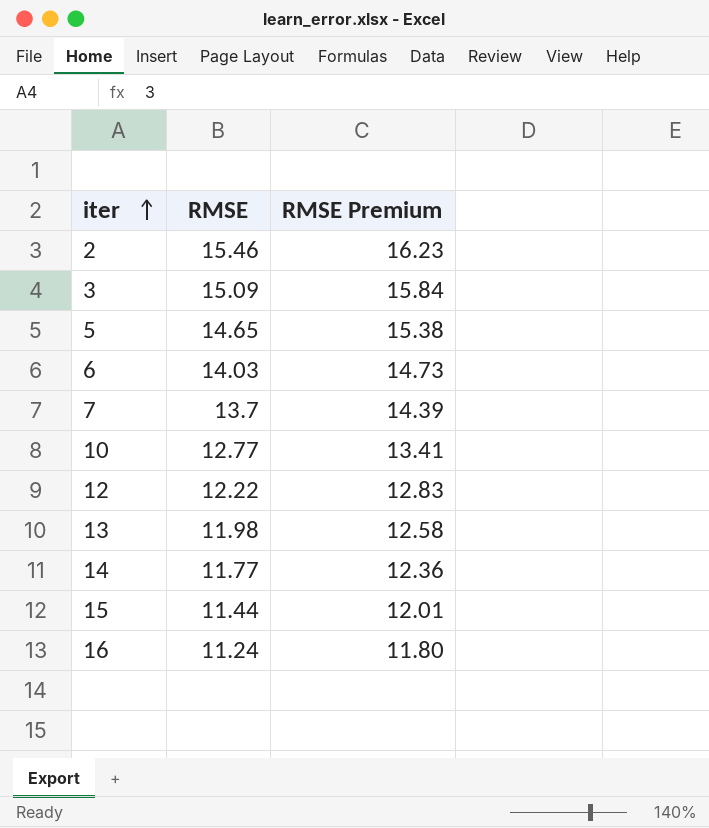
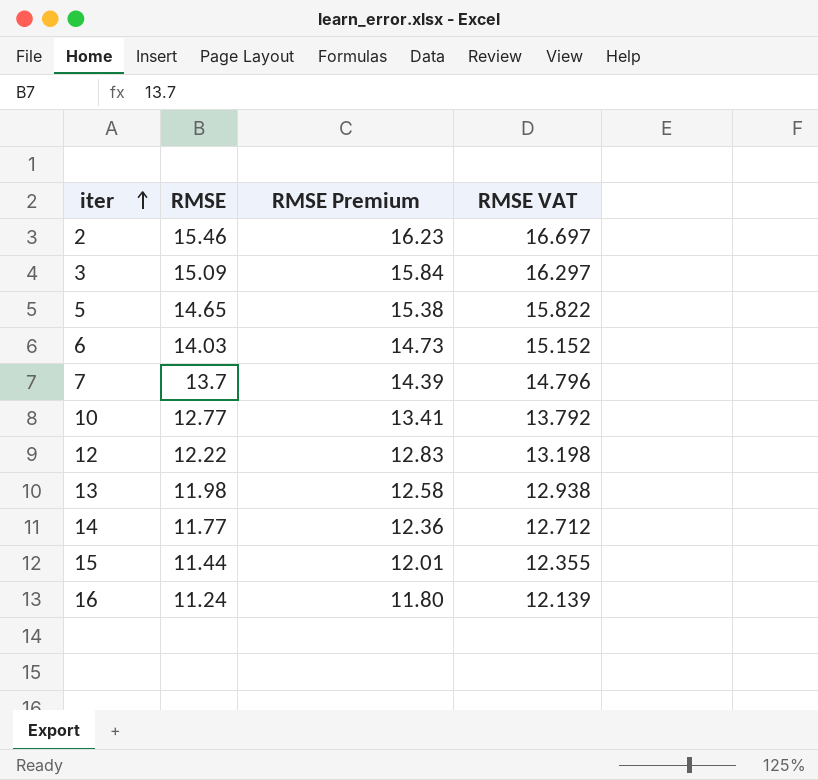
column RMSE VAT | formula: none -> [RMSE] * 1.08

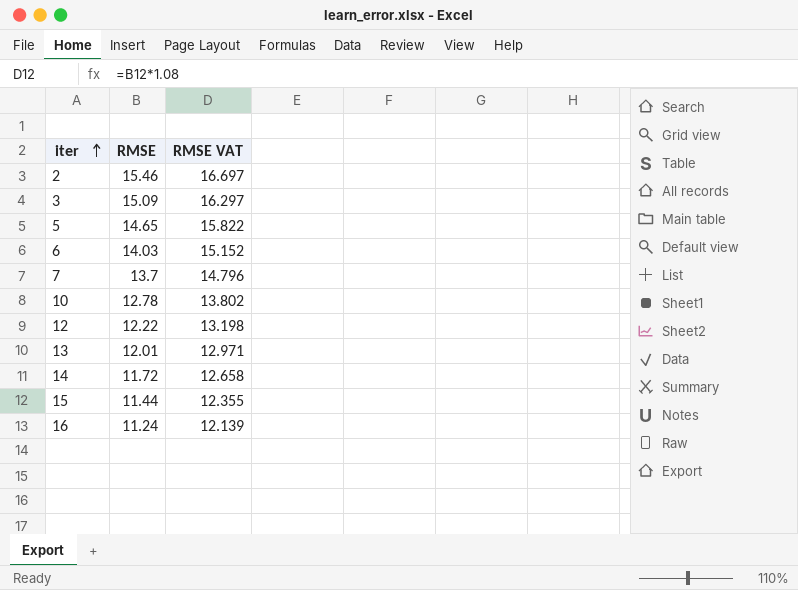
column RMSE Premium | formula: [RMSE] * 1.05 -> none
10 | RMSE: 12.77 -> 12.78
10 | RMSE VAT: 13.792 -> 13.802
13 | RMSE: 11.98 -> 12.01
13 | RMSE VAT: 12.938 -> 12.971
14 | RMSE: 11.77 -> 11.72
14 | RMSE VAT: 12.712 -> 12.658

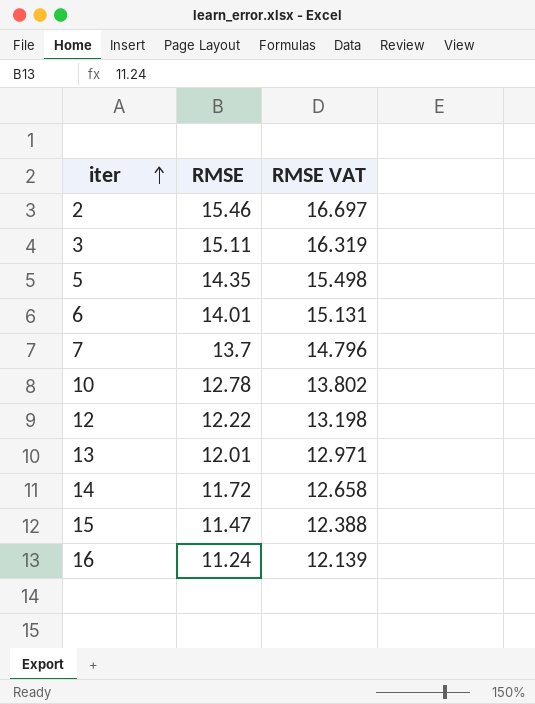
3 | RMSE: 15.09 -> 15.11
3 | RMSE VAT: 16.297 -> 16.319
5 | RMSE: 14.65 -> 14.35
5 | RMSE VAT: 15.822 -> 15.498
6 | RMSE: 14.03 -> 14.01
6 | RMSE VAT: 15.152 -> 15.131
15 | RMSE: 11.44 -> 11.47
15 | RMSE VAT: 12.355 -> 12.388

